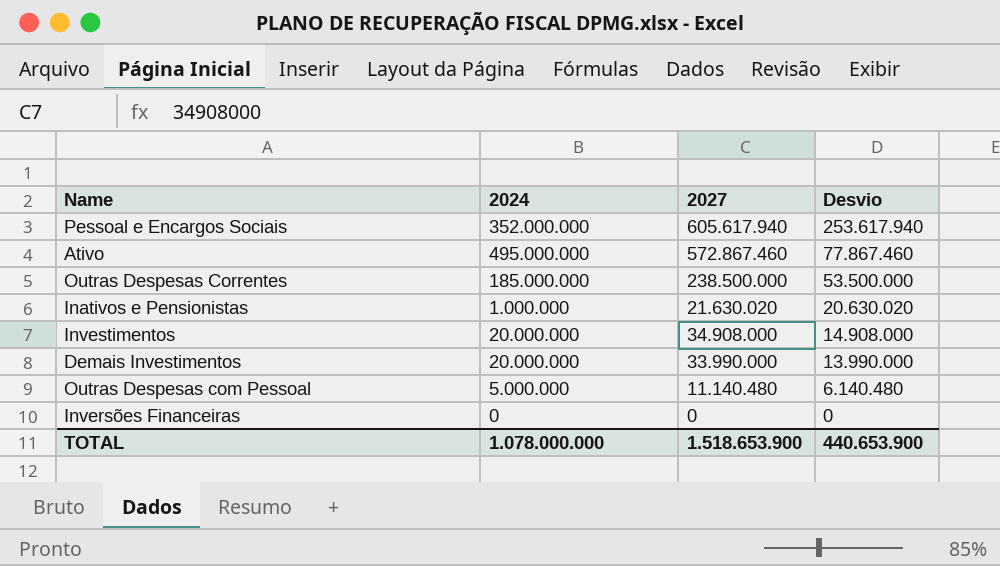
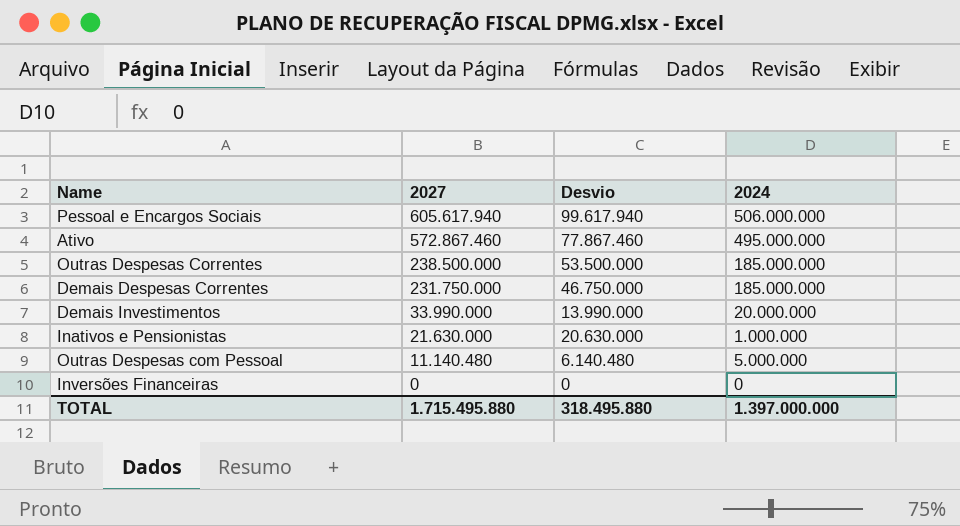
row order: Desvio descending -> 2027 descending
column 2024 | position: 2 -> 4
row Investimentos: 20.000.000 | 34.908.000 | 14.908.000 -> none
Pessoal e Encargos Sociais | Desvio: 253.617.940 -> 99.617.940
Pessoal e Encargos Sociais | 2024: 352.000.000 -> 506.000.000
row Demais Despesas Correntes: none -> 231.750.000 | 46.750.000 | 185.000.000
Inativos e Pensionistas | 2027: 21.630.020 -> 21.630.000
Inativos e Pensionistas | Desvio: 20.630.020 -> 20.630.000
TOTAL | 2027: 1.518.653.900 -> 1.715.495.880
TOTAL | Desvio: 440.653.900 -> 318.495.880
TOTAL | 2024: 1.078.000.000 -> 1.397.000.000

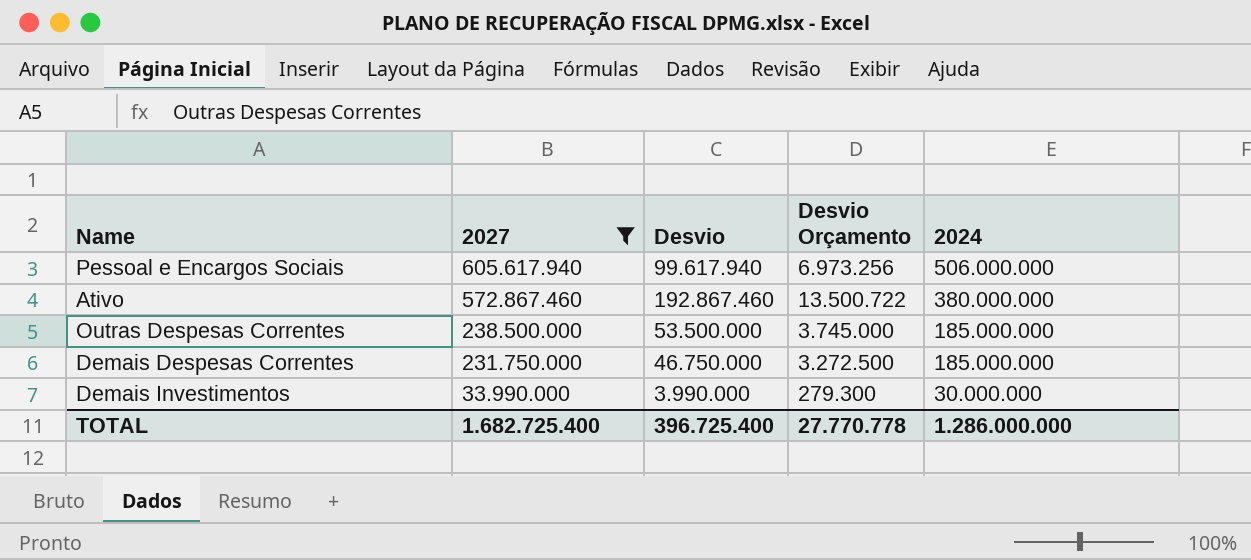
filter: none -> 2027 >= 33.990.000
column Desvio Orçamento | formula: none -> [Desvio] * 0,07
Ativo | Desvio: 77.867.460 -> 192.867.460
Ativo | 2024: 495.000.000 -> 380.000.000
Demais Investimentos | Desvio: 13.990.000 -> 3.990.000
Demais Investimentos | 2024: 20.000.000 -> 30.000.000
TOTAL | 2027: 1.715.495.880 -> 1.682.725.400
TOTAL | Desvio: 318.495.880 -> 396.725.400
TOTAL | 2024: 1.397.000.000 -> 1.286.000.000

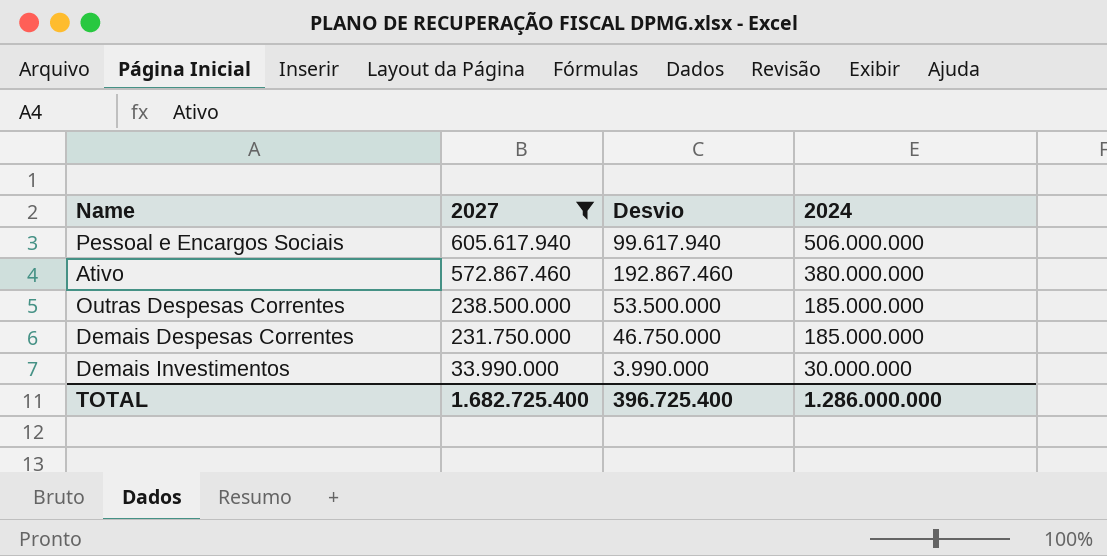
column Desvio Orçamento | formula: [Desvio] * 0,07 -> none

